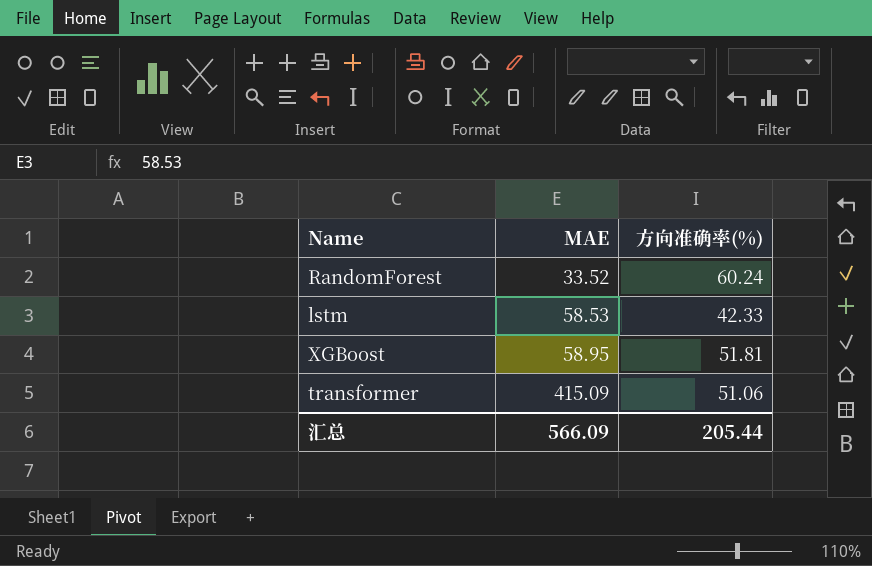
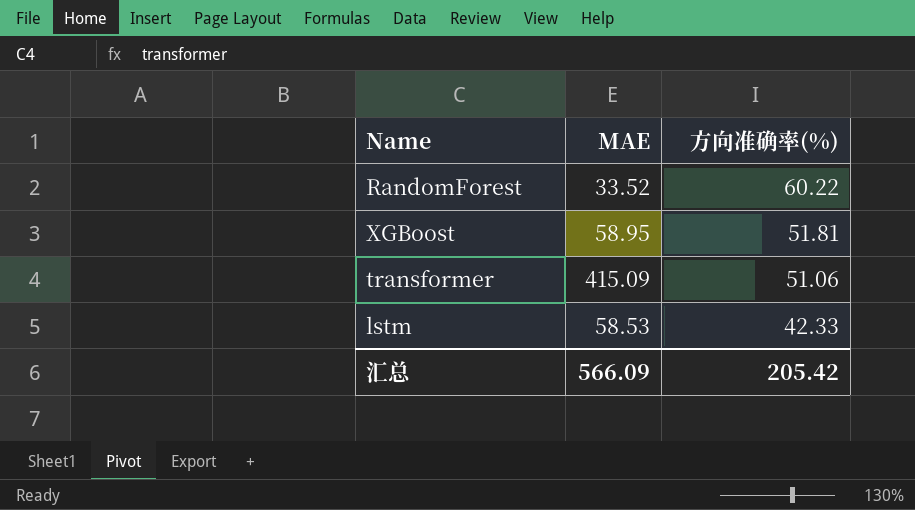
row order: MAE ascending -> 方向准确率(%) descending
RandomForest | 方向准确率(%): 60.24 -> 60.22
汇总 | 方向准确率(%): 205.44 -> 205.42

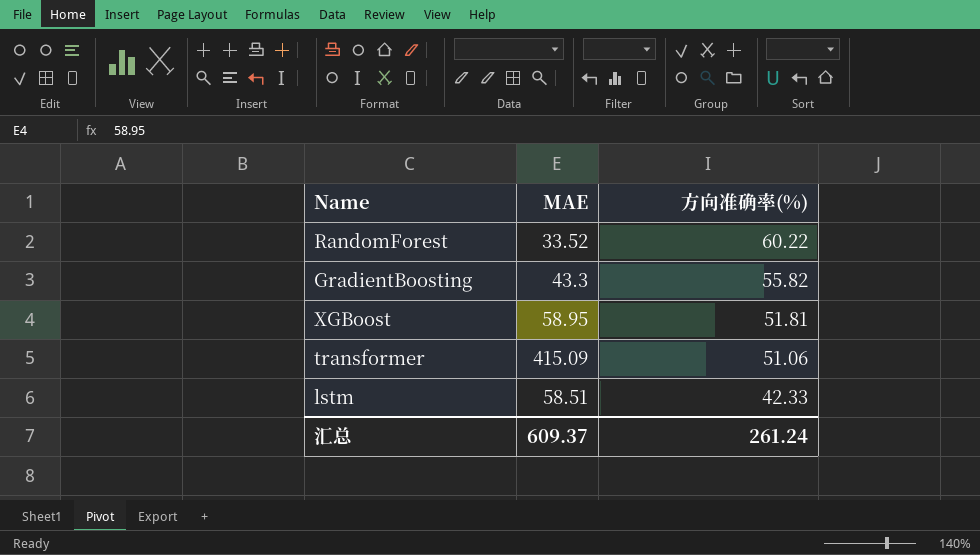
row GradientBoosting: none -> 43.3 | 55.82
lstm | MAE: 58.53 -> 58.51
汇总 | MAE: 566.09 -> 609.37
汇总 | 方向准确率(%): 205.42 -> 261.24

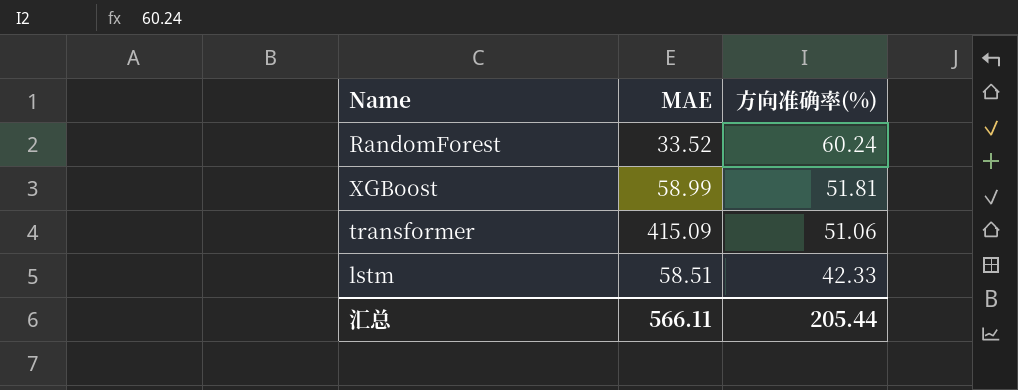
row GradientBoosting: 43.3 | 55.82 -> none
RandomForest | 方向准确率(%): 60.22 -> 60.24
XGBoost | MAE: 58.95 -> 58.99
汇总 | MAE: 609.37 -> 566.11
汇总 | 方向准确率(%): 261.24 -> 205.44

